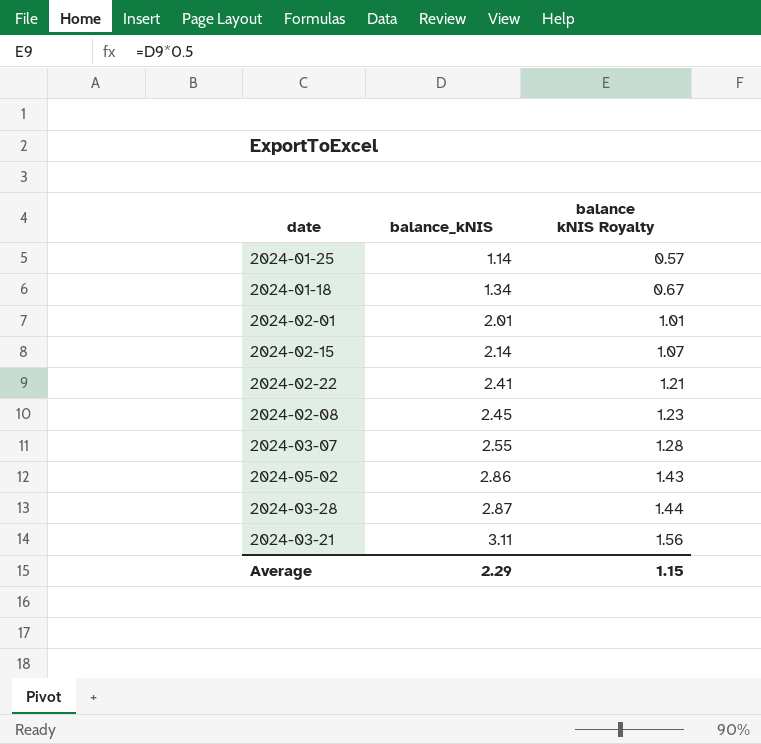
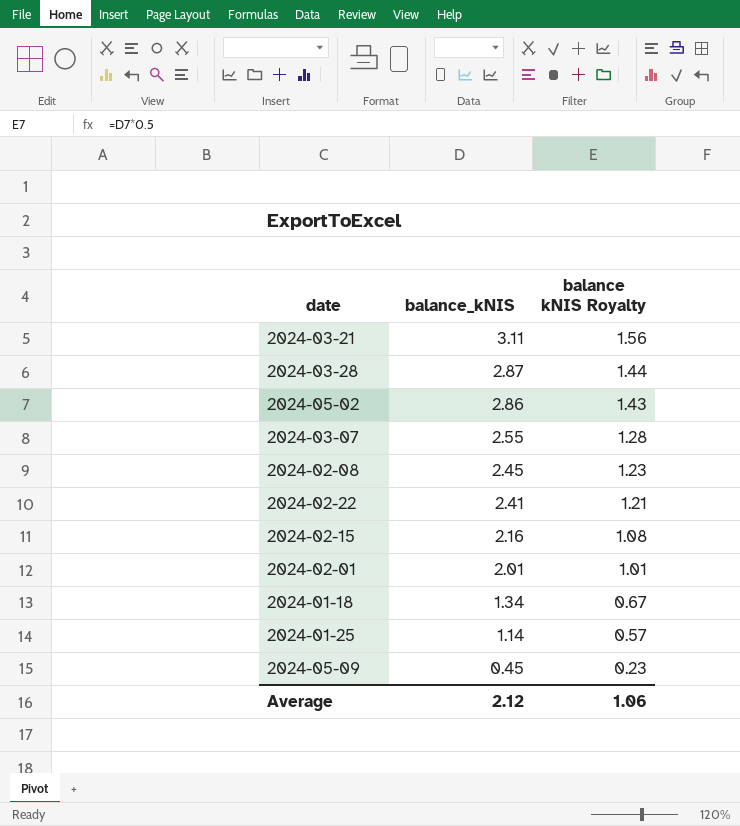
row order: balance_kNIS ascending -> balance_kNIS descending
2024-02-15 | balance_kNIS: 2.14 -> 2.16
2024-02-15 | balance kNIS Royalty: 1.07 -> 1.08
row 2024-05-09: none -> 0.45 | 0.23
Average | balance_kNIS: 2.29 -> 2.12
Average | balance kNIS Royalty: 1.15 -> 1.06

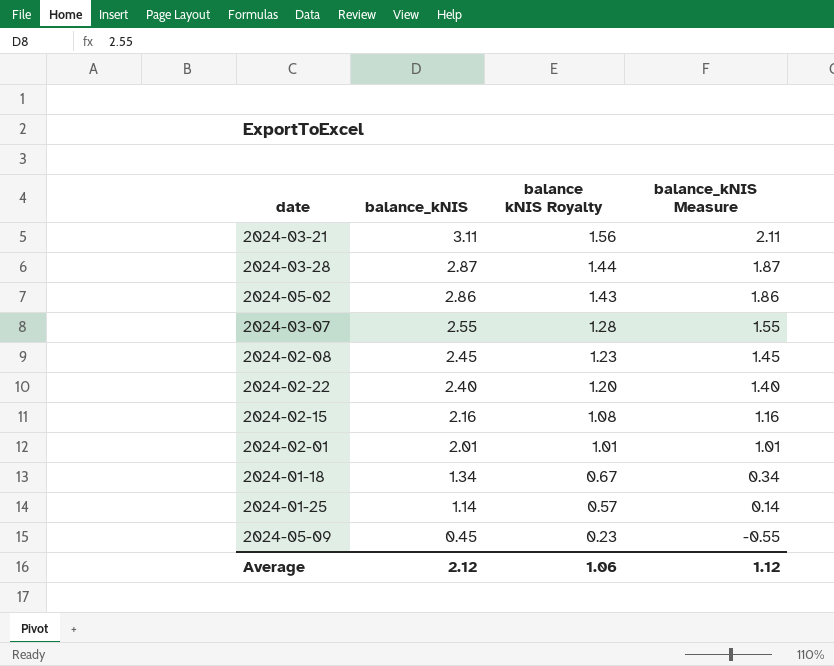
column balance_kNIS Measure | formula: none -> [balance_kNIS] - 1
2024-02-22 | balance_kNIS: 2.41 -> 2.40
2024-02-22 | balance kNIS Royalty: 1.21 -> 1.20

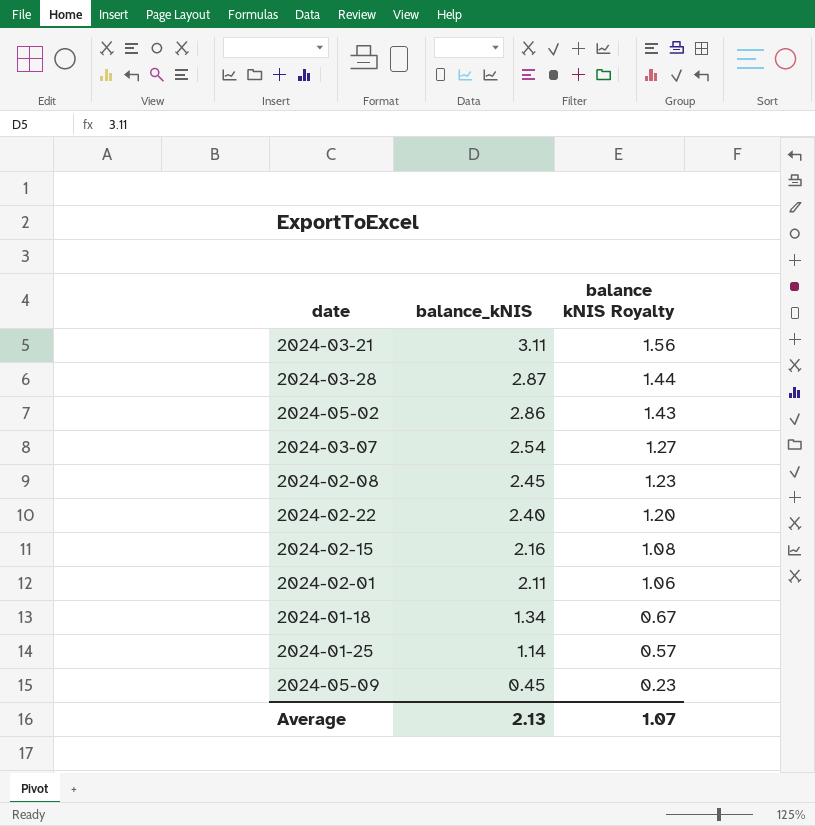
column balance_kNIS Measure | formula: [balance_kNIS] - 1 -> none
2024-03-07 | balance_kNIS: 2.55 -> 2.54
2024-03-07 | balance kNIS Royalty: 1.28 -> 1.27
2024-02-01 | balance_kNIS: 2.01 -> 2.11
2024-02-01 | balance kNIS Royalty: 1.01 -> 1.06
Average | balance_kNIS: 2.12 -> 2.13
Average | balance kNIS Royalty: 1.06 -> 1.07

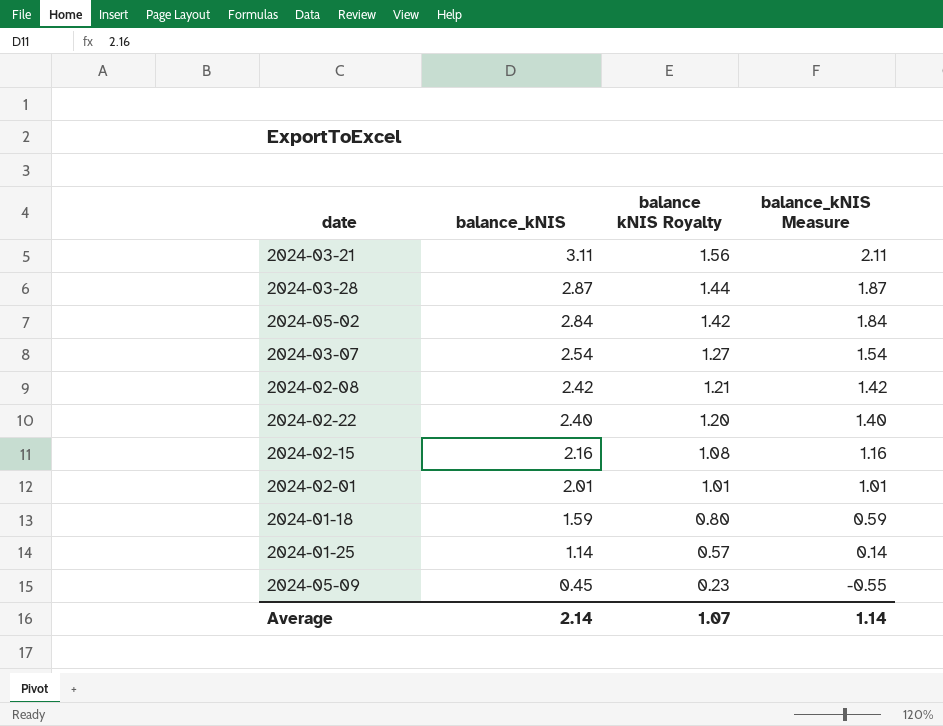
column balance_kNIS Measure | formula: none -> [balance_kNIS] - 1
2024-05-02 | balance_kNIS: 2.86 -> 2.84
2024-05-02 | balance kNIS Royalty: 1.43 -> 1.42
2024-02-08 | balance_kNIS: 2.45 -> 2.42
2024-02-08 | balance kNIS Royalty: 1.23 -> 1.21
2024-02-01 | balance_kNIS: 2.11 -> 2.01
2024-02-01 | balance kNIS Royalty: 1.06 -> 1.01
2024-01-18 | balance_kNIS: 1.34 -> 1.59
2024-01-18 | balance kNIS Royalty: 0.67 -> 0.80
Average | balance_kNIS: 2.13 -> 2.14

